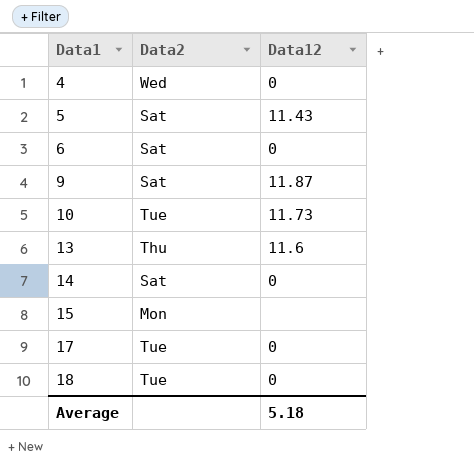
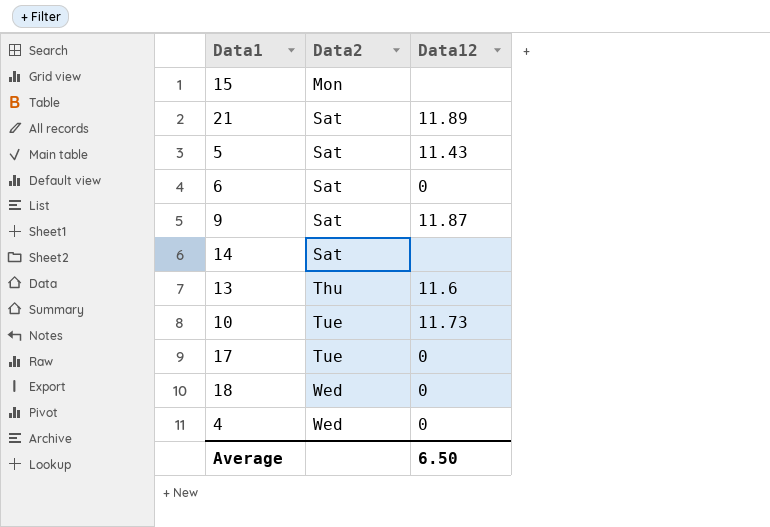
row order: Data1 ascending -> Data2 ascending
row 21: none -> Sat | 11.89
14 | Data12: 0 -> none
18 | Data2: Tue -> Wed
Average | Data12: 5.18 -> 6.50

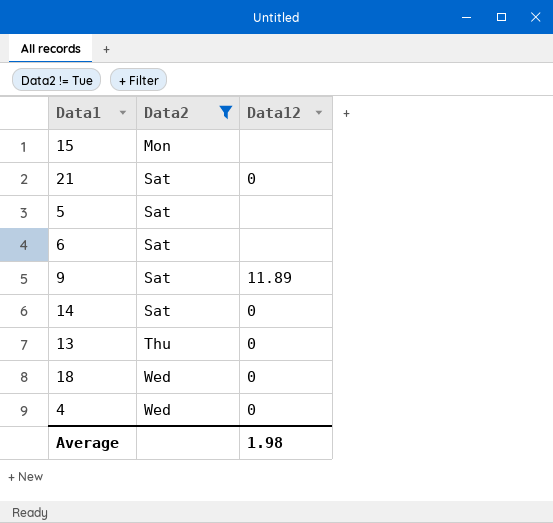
filter: none -> Data2 != Tue
21 | Data12: 11.89 -> 0
5 | Data12: 11.43 -> none
6 | Data12: 0 -> none
9 | Data12: 11.87 -> 11.89
14 | Data12: none -> 0
13 | Data12: 11.6 -> 0
Average | Data12: 6.50 -> 1.98

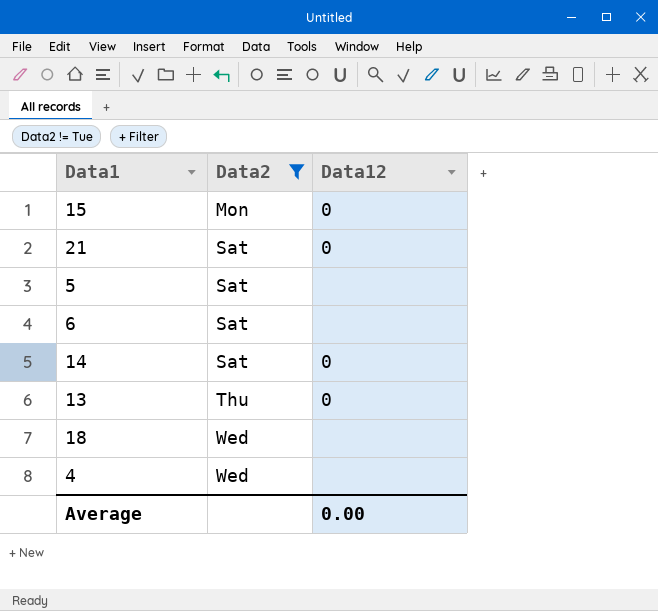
row 9: Sat | 11.89 -> none
15 | Data12: none -> 0
18 | Data12: 0 -> none
4 | Data12: 0 -> none
Average | Data12: 1.98 -> 0.00

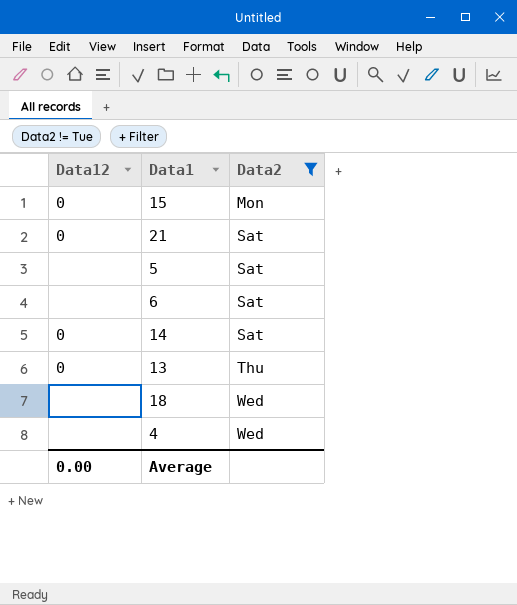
column Data12 | position: 3 -> 1

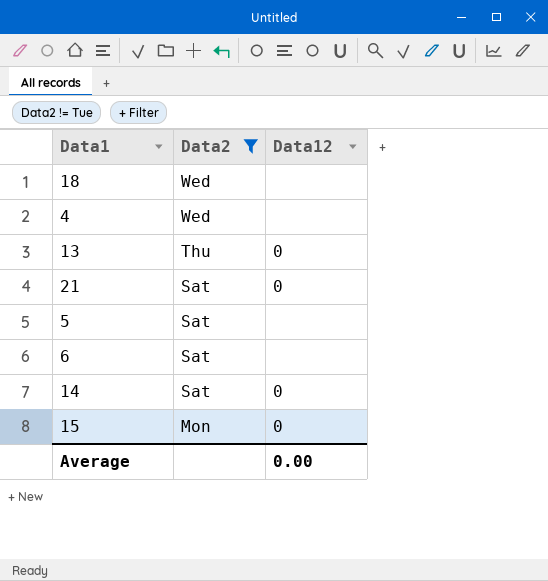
row order: Data2 ascending -> Data2 descending
column Data12 | position: 1 -> 3

